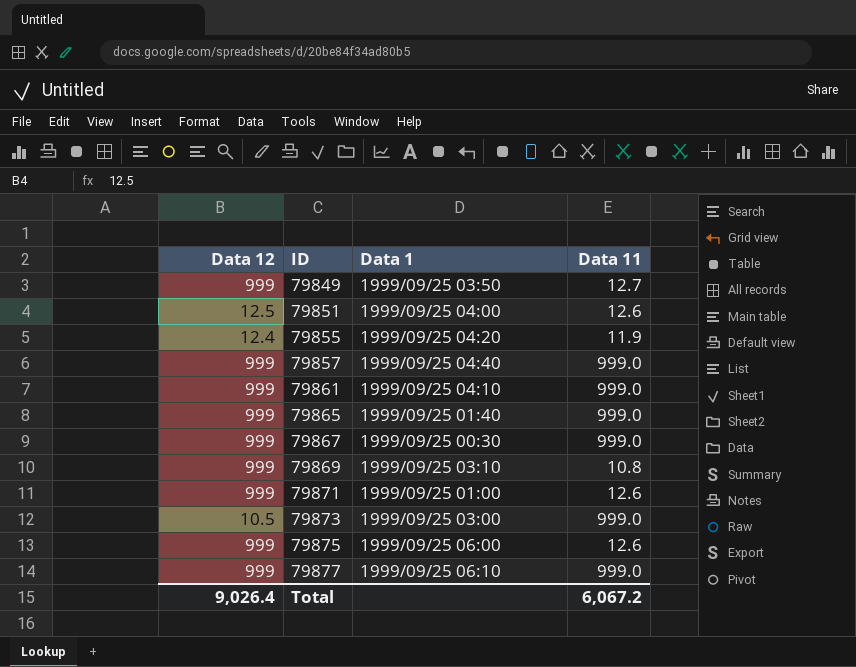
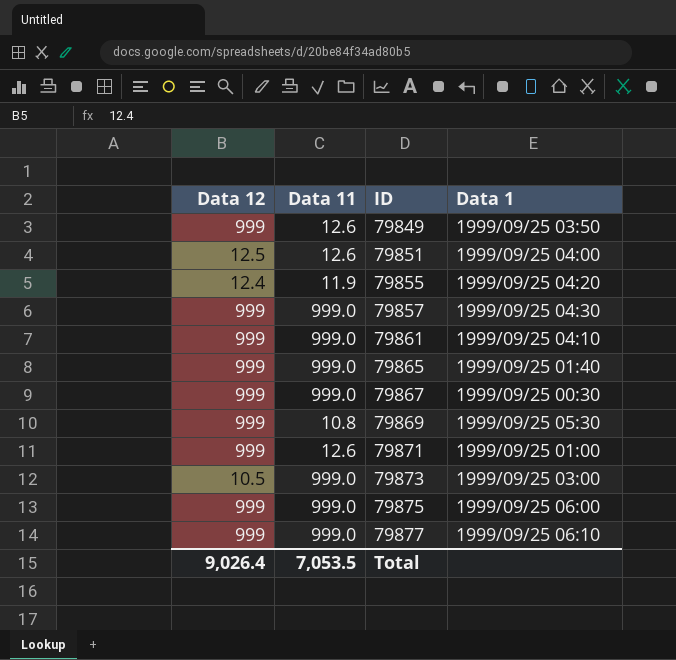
column Data 11 | position: 4 -> 2
79849 | Data 11: 12.7 -> 12.6
79857 | Data 1: 1999/09/25 04:40 -> 1999/09/25 04:30
79869 | Data 1: 1999/09/25 03:10 -> 1999/09/25 05:30
79875 | Data 11: 12.6 -> 999.0
Total | Data 11: 6,067.2 -> 7,053.5

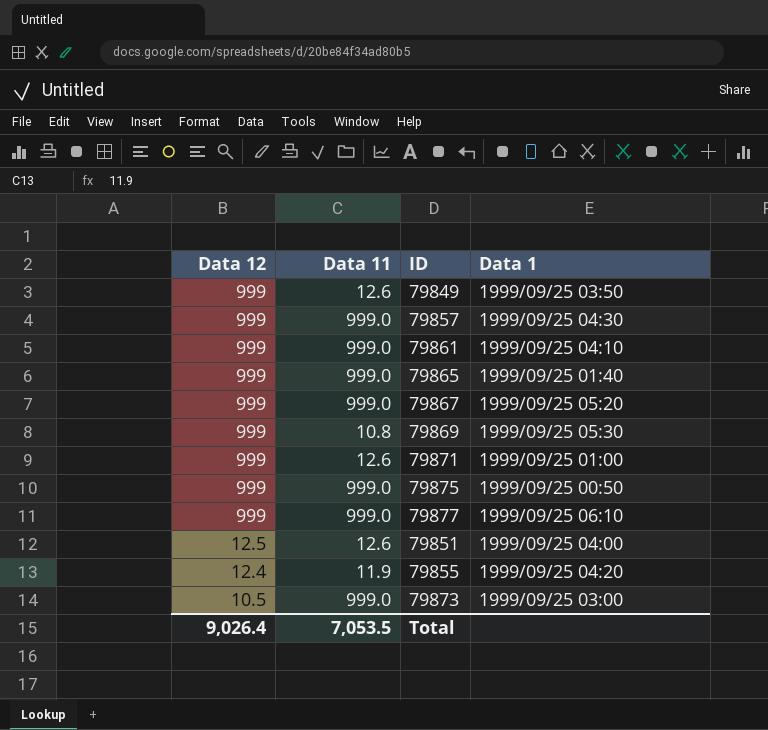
row order: ID ascending -> Data 12 descending
79867 | Data 1: 1999/09/25 00:30 -> 1999/09/25 05:20
79875 | Data 1: 1999/09/25 06:00 -> 1999/09/25 00:50

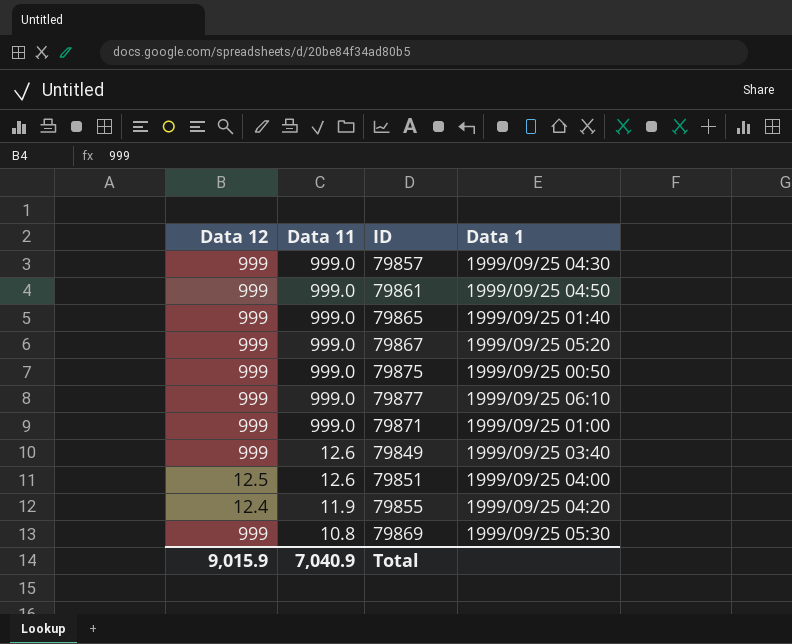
row order: Data 12 descending -> Data 11 descending
row 79873: 10.5 | 999.0 | 1999/09/25 03:00 -> none
79861 | Data 1: 1999/09/25 04:10 -> 1999/09/25 04:50
79871 | Data 11: 12.6 -> 999.0
79849 | Data 1: 1999/09/25 03:50 -> 1999/09/25 03:40
Total | Data 12: 9,026.4 -> 9,015.9
Total | Data 11: 7,053.5 -> 7,040.9

